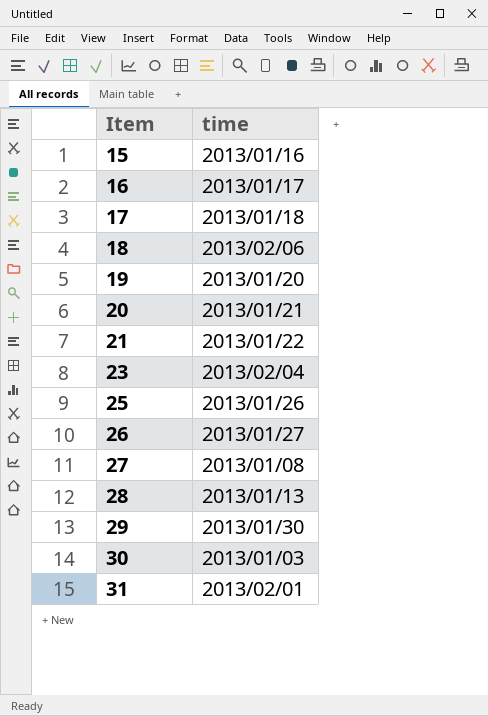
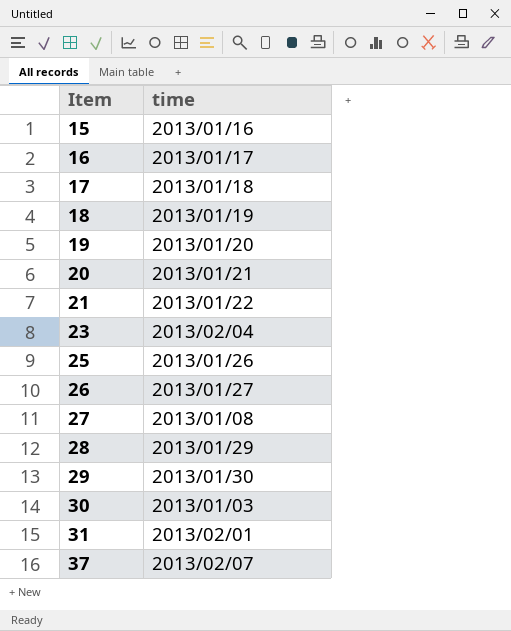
18 | time: 2013/02/06 -> 2013/01/19
28 | time: 2013/01/13 -> 2013/01/29
row 37: none -> 2013/02/07

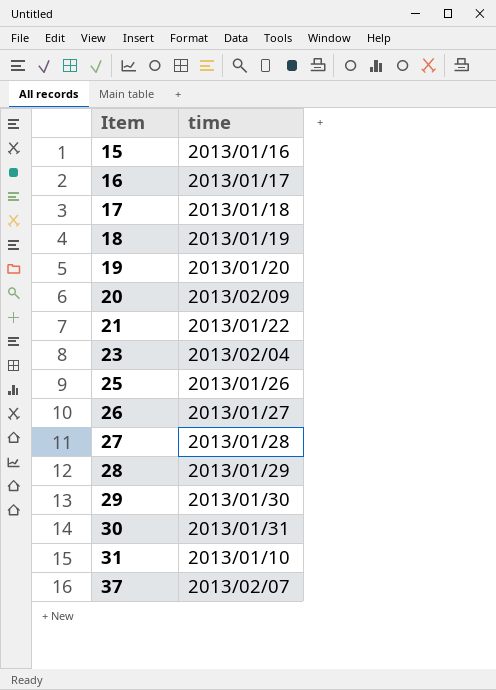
20 | time: 2013/01/21 -> 2013/02/09
27 | time: 2013/01/08 -> 2013/01/28
30 | time: 2013/01/03 -> 2013/01/31
31 | time: 2013/02/01 -> 2013/01/10

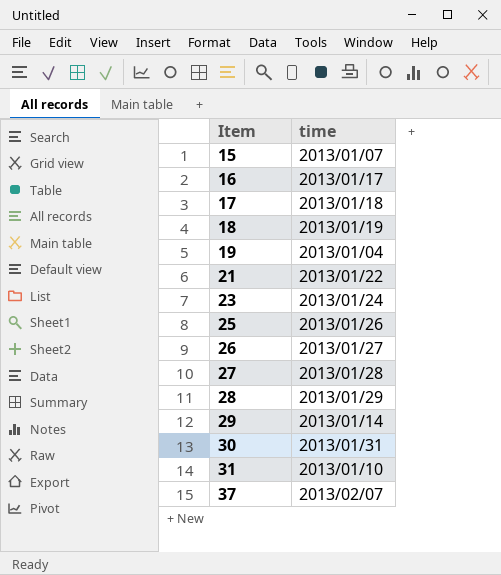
row 20: 2013/02/09 -> none
15 | time: 2013/01/16 -> 2013/01/07
19 | time: 2013/01/20 -> 2013/01/04
23 | time: 2013/02/04 -> 2013/01/24
29 | time: 2013/01/30 -> 2013/01/14

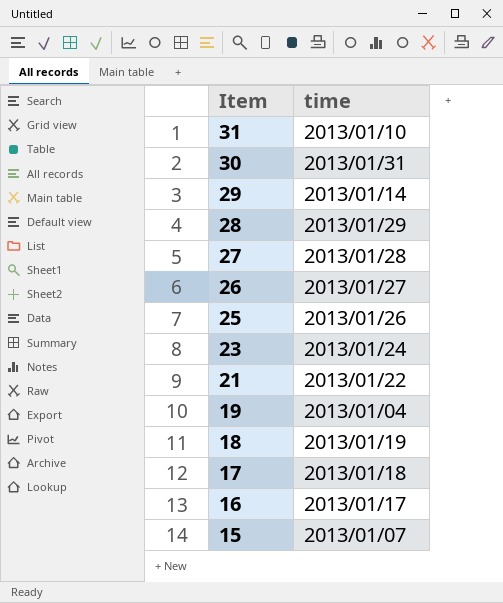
row order: Item ascending -> Item descending
row 37: 2013/02/07 -> none

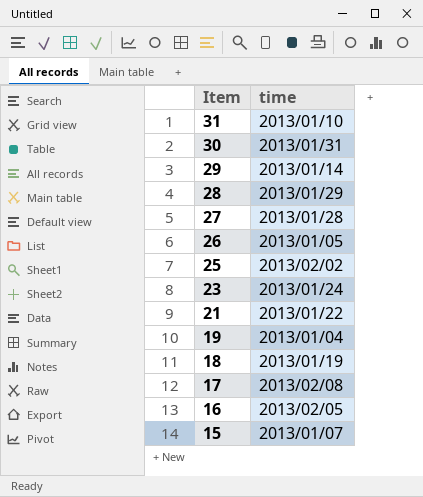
26 | time: 2013/01/27 -> 2013/01/05
25 | time: 2013/01/26 -> 2013/02/02
17 | time: 2013/01/18 -> 2013/02/08
16 | time: 2013/01/17 -> 2013/02/05

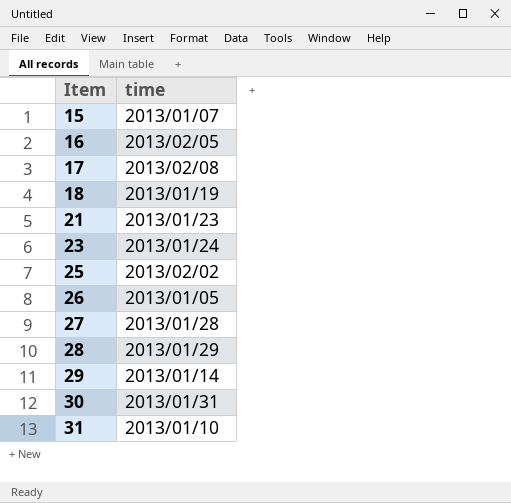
row order: Item descending -> Item ascending
row 19: 2013/01/04 -> none
21 | time: 2013/01/22 -> 2013/01/23

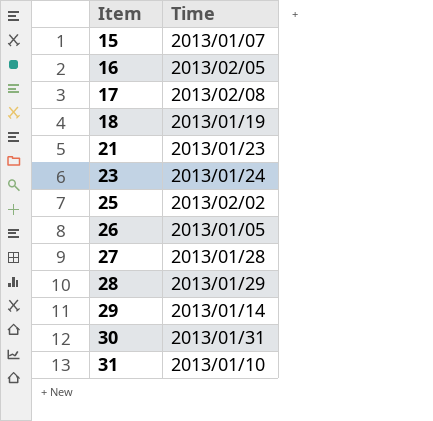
column name: time -> Time

